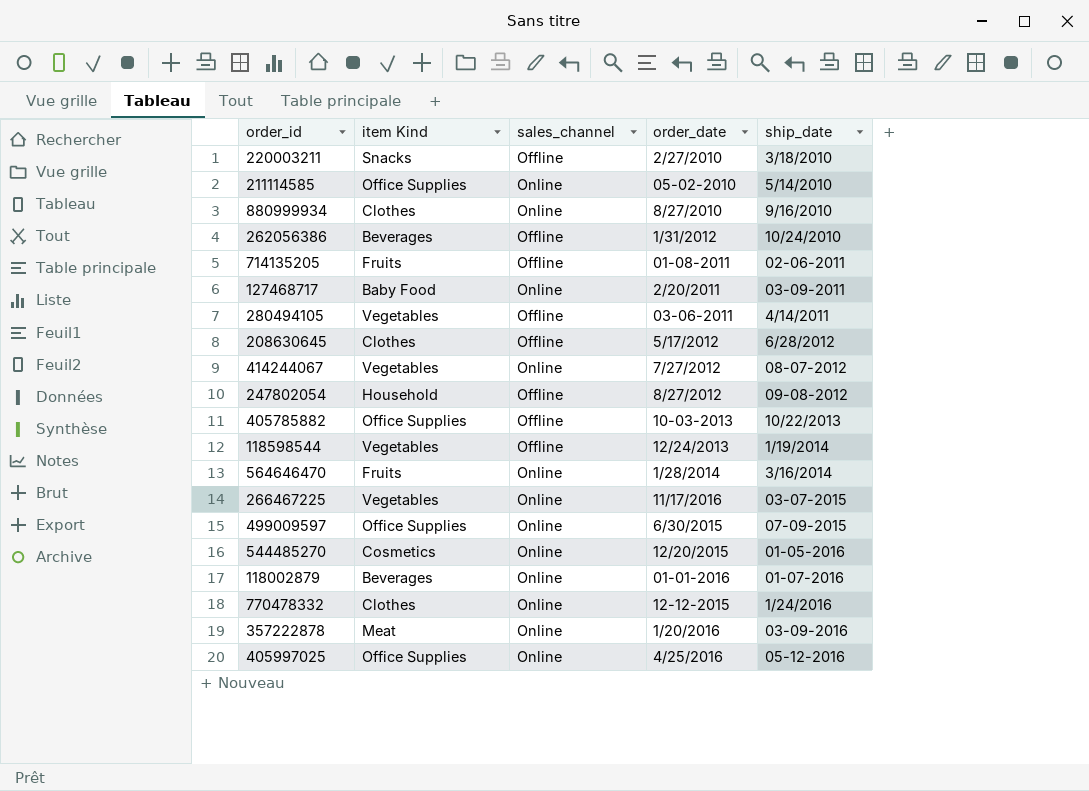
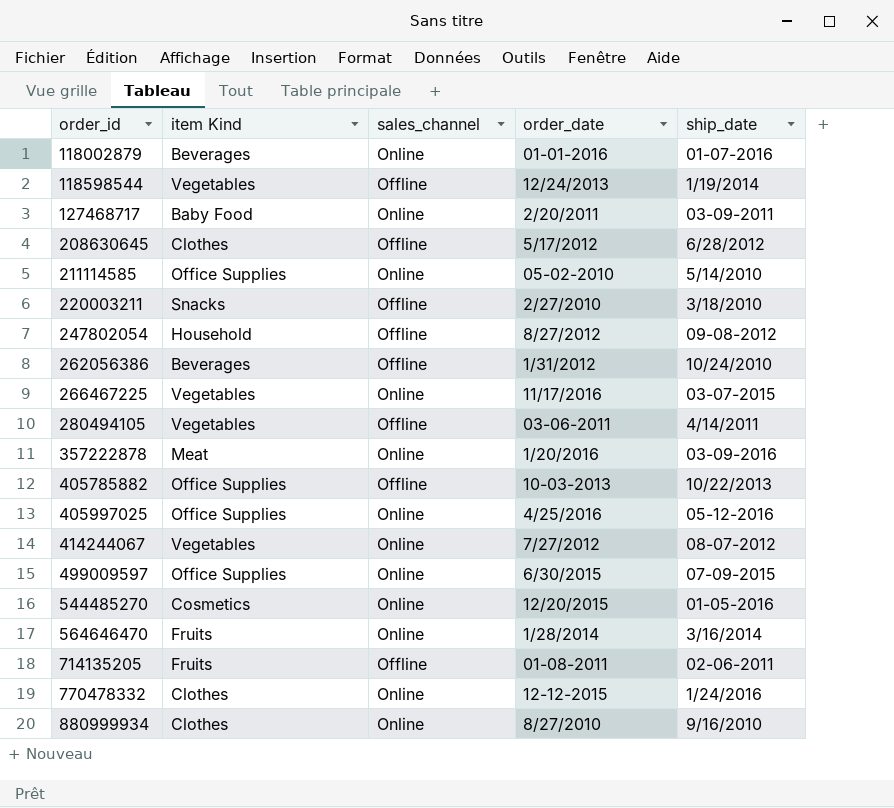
row order: ship_date ascending -> order_id ascending

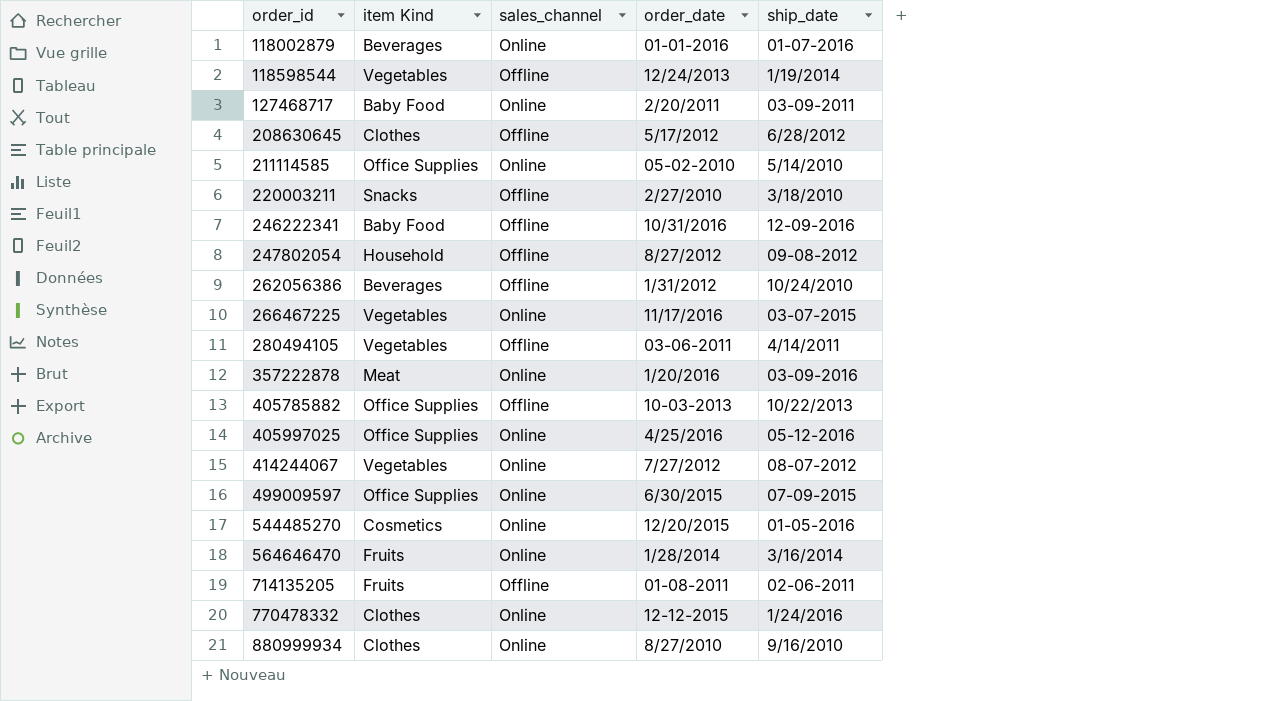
row 246222341: none -> Baby Food | Offline | 10/31/2016 | 12-09-2016

